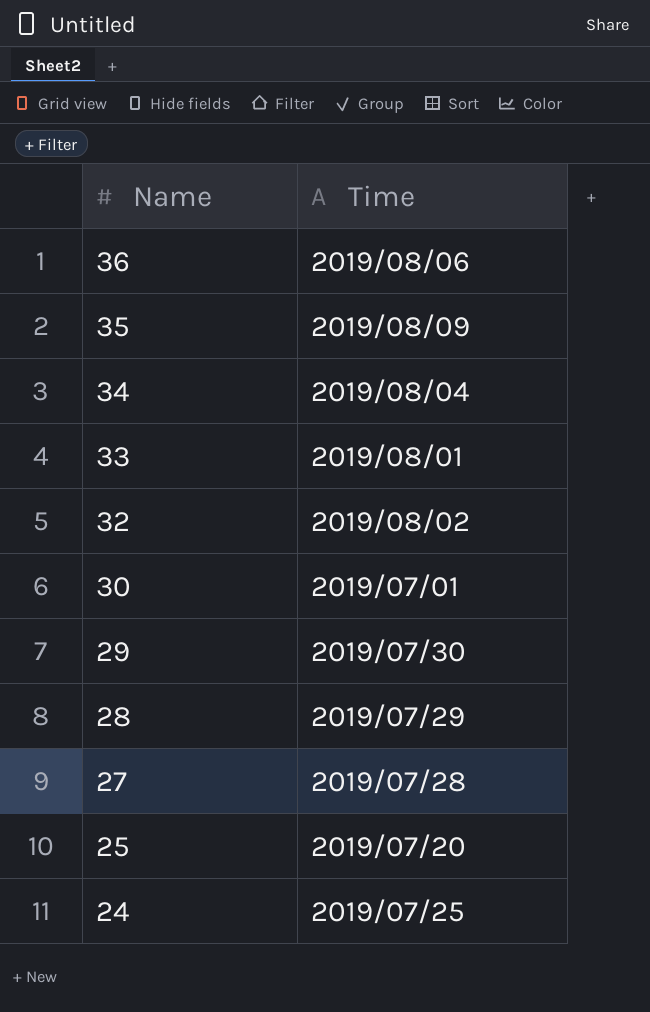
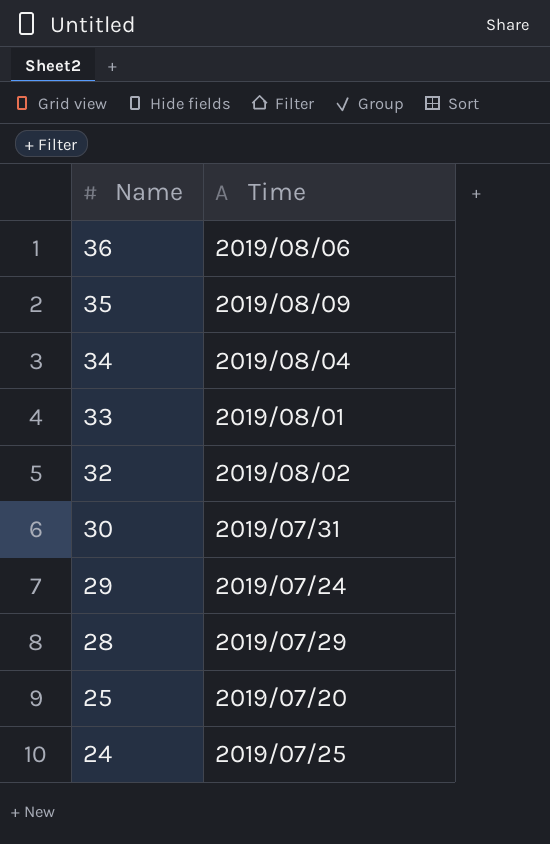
row 27: 2019/07/28 -> none
30 | Time: 2019/07/01 -> 2019/07/31
29 | Time: 2019/07/30 -> 2019/07/24

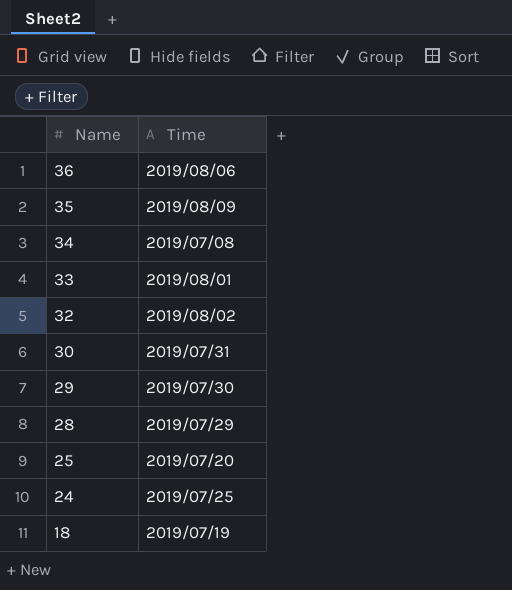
34 | Time: 2019/08/04 -> 2019/07/08
29 | Time: 2019/07/24 -> 2019/07/30
row 18: none -> 2019/07/19

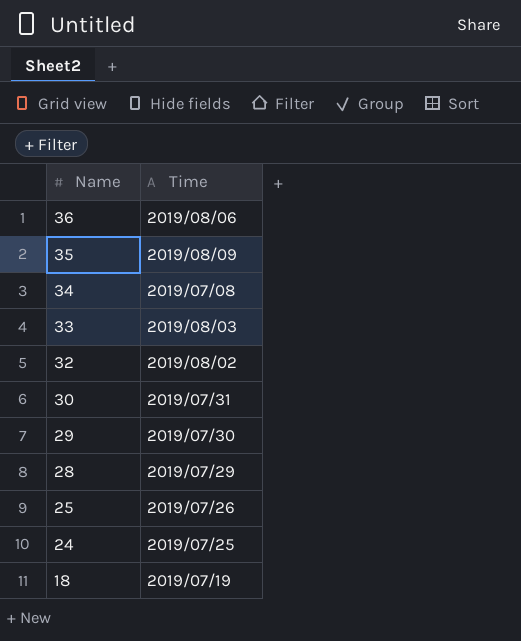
33 | Time: 2019/08/01 -> 2019/08/03
25 | Time: 2019/07/20 -> 2019/07/26

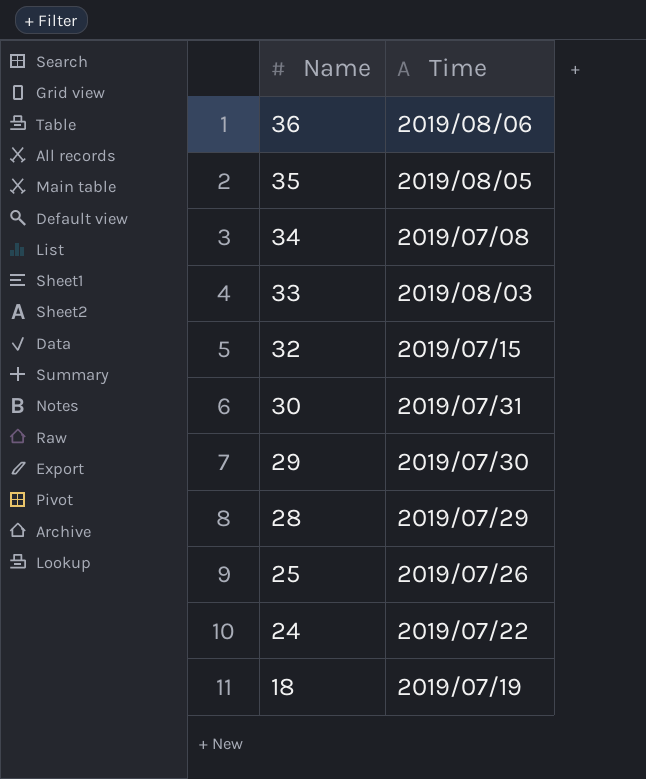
35 | Time: 2019/08/09 -> 2019/08/05
32 | Time: 2019/08/02 -> 2019/07/15
24 | Time: 2019/07/25 -> 2019/07/22

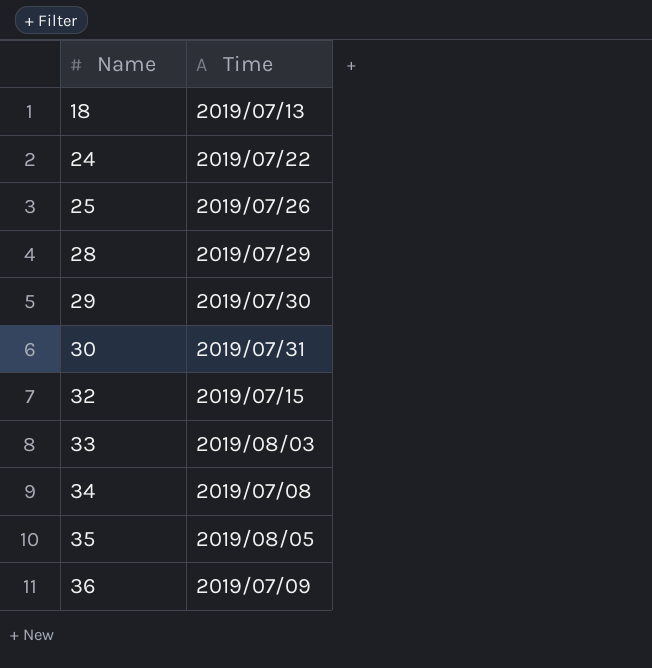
row order: Name descending -> Name ascending
18 | Time: 2019/07/19 -> 2019/07/13
36 | Time: 2019/08/06 -> 2019/07/09

